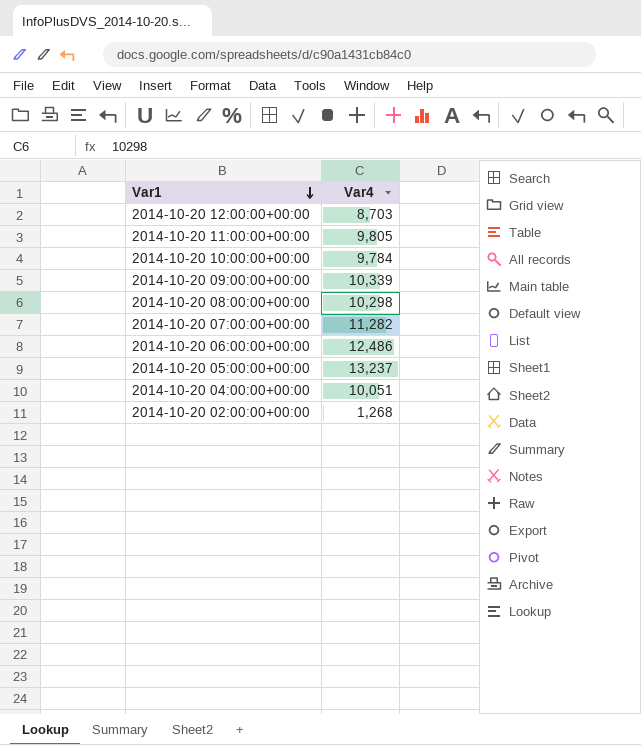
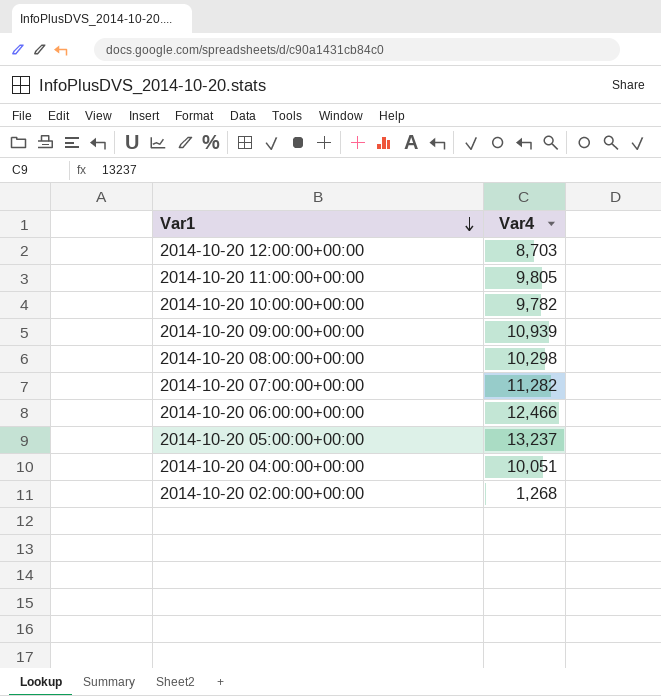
2014-10-20 10:00:00+00:00 | Var4: 9,784 -> 9,782
2014-10-20 09:00:00+00:00 | Var4: 10,339 -> 10,939
2014-10-20 06:00:00+00:00 | Var4: 12,486 -> 12,466

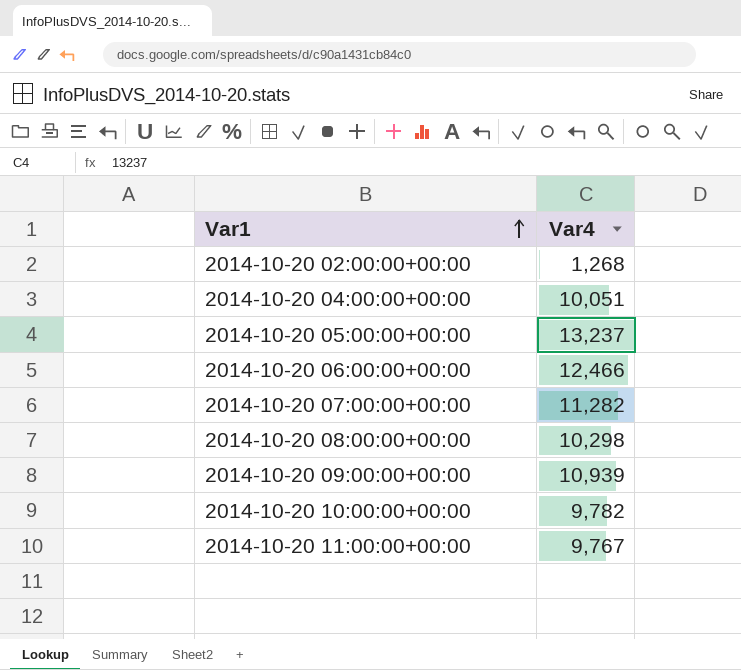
row order: Var1 descending -> Var1 ascending
row 2014-10-20 12:00:00+00:00: 8,703 -> none
2014-10-20 11:00:00+00:00 | Var4: 9,805 -> 9,767

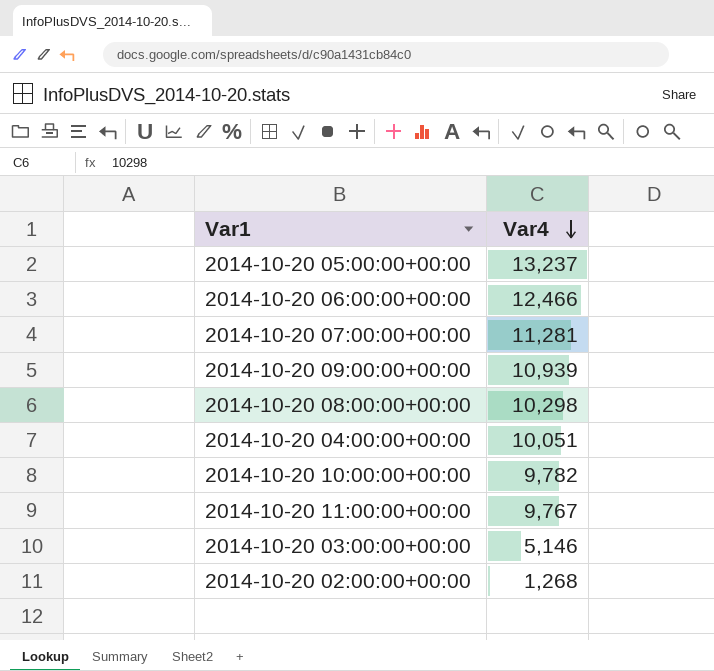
row order: Var1 ascending -> Var4 descending
2014-10-20 07:00:00+00:00 | Var4: 11,282 -> 11,281
row 2014-10-20 03:00:00+00:00: none -> 5,146

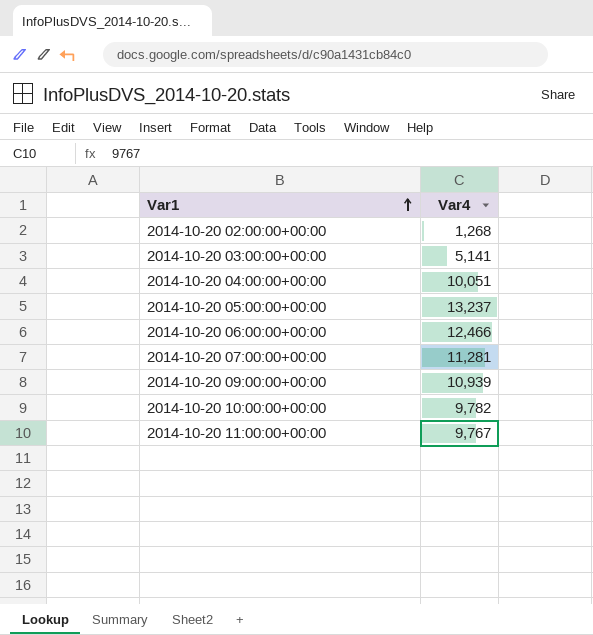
row order: Var4 descending -> Var1 ascending
row 2014-10-20 08:00:00+00:00: 10,298 -> none
2014-10-20 03:00:00+00:00 | Var4: 5,146 -> 5,141

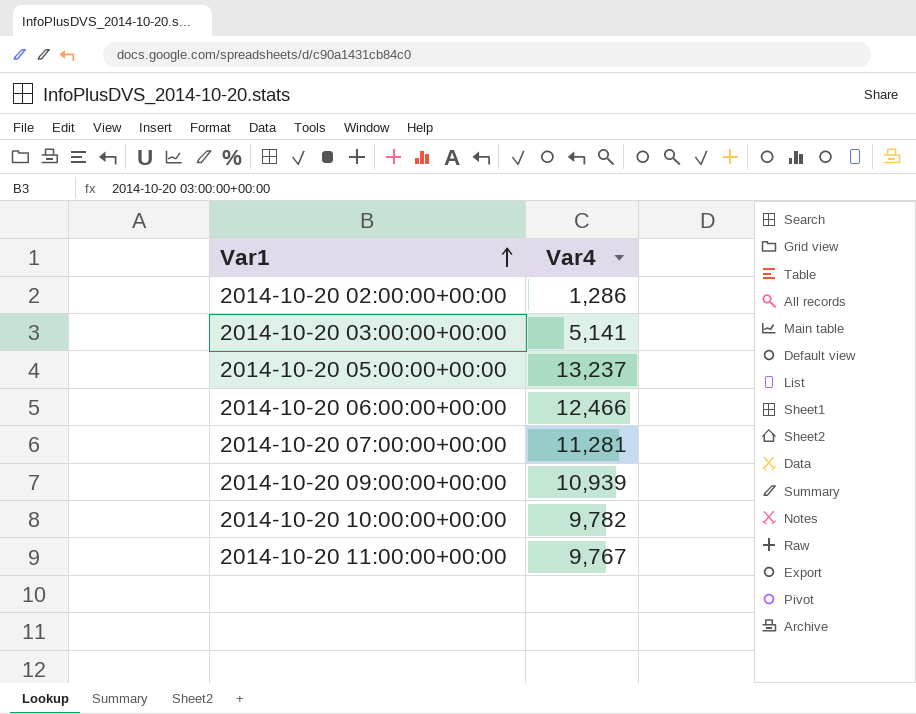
row 2014-10-20 04:00:00+00:00: 10,051 -> none
2014-10-20 02:00:00+00:00 | Var4: 1,268 -> 1,286

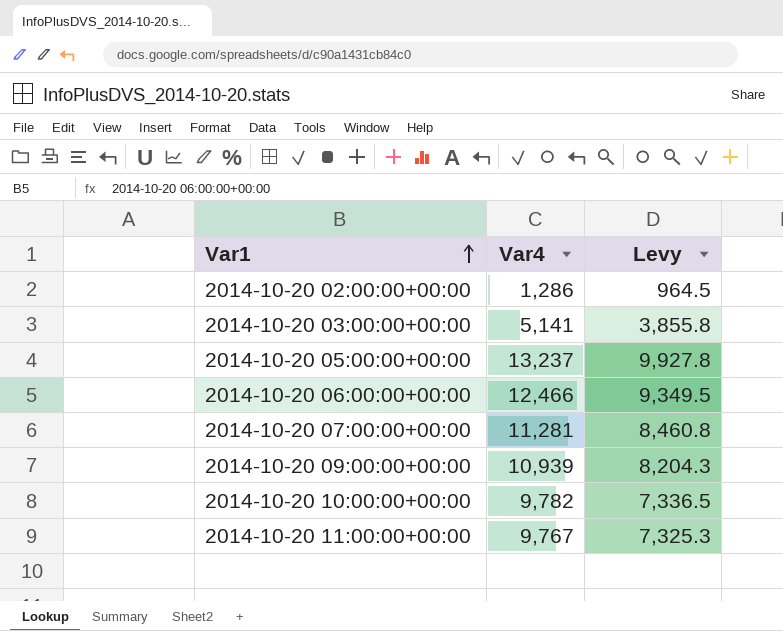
column Levy | formula: none -> [Var4] * 0.75

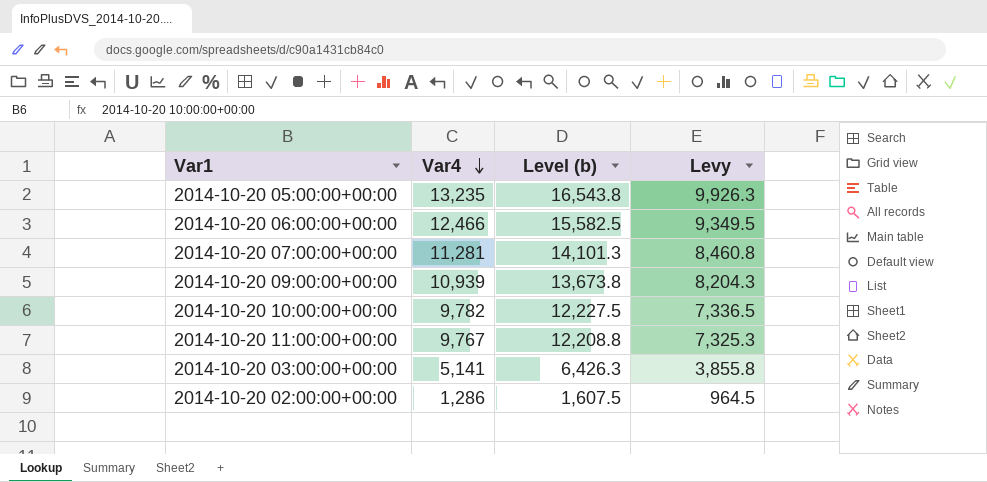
row order: Var1 ascending -> Var4 descending
column Level (b) | formula: none -> [Var4] * 1.25
2014-10-20 05:00:00+00:00 | Var4: 13,237 -> 13,235
2014-10-20 05:00:00+00:00 | Levy: 9,927.8 -> 9,926.3

